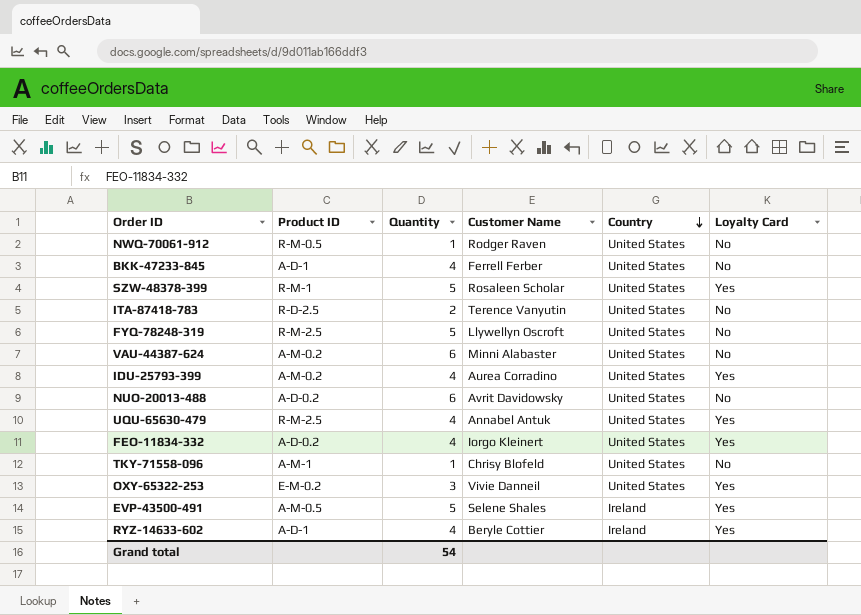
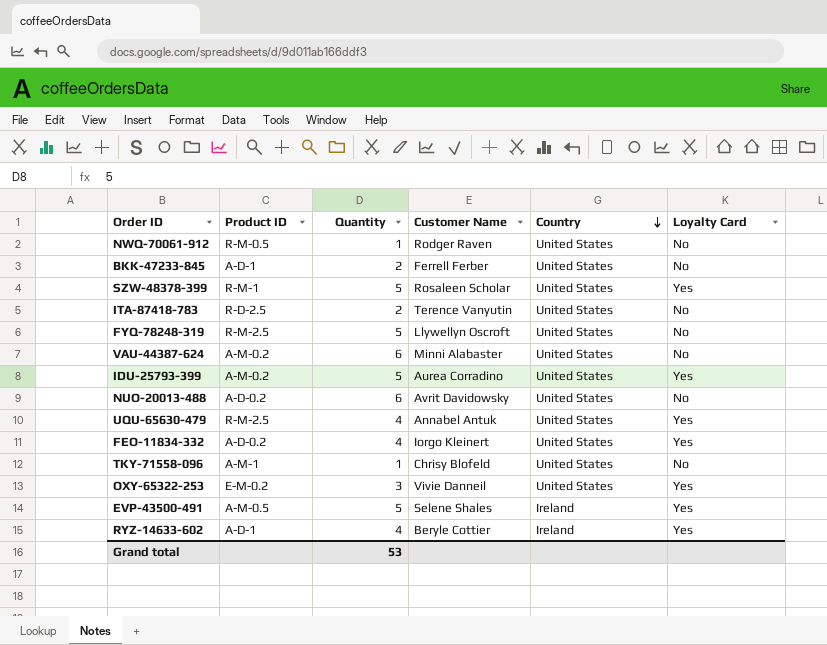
BKK-47233-845 | Quantity: 4 -> 2
IDU-25793-399 | Quantity: 4 -> 5
Grand total | Quantity: 54 -> 53

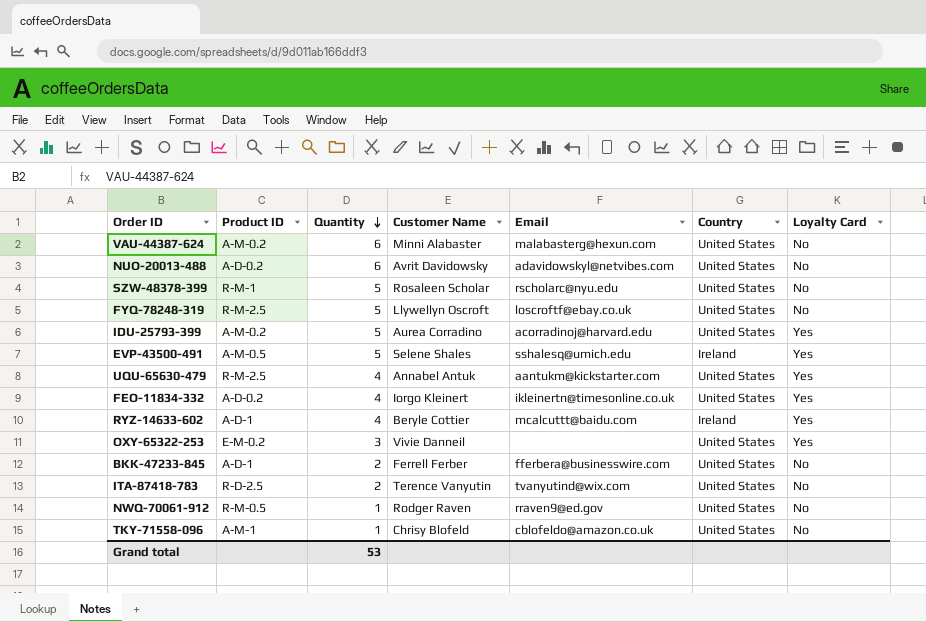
row order: Country descending -> Quantity descending
column Email | position: none -> 5
SZW-48378-399 | Loyalty Card: Yes -> No

